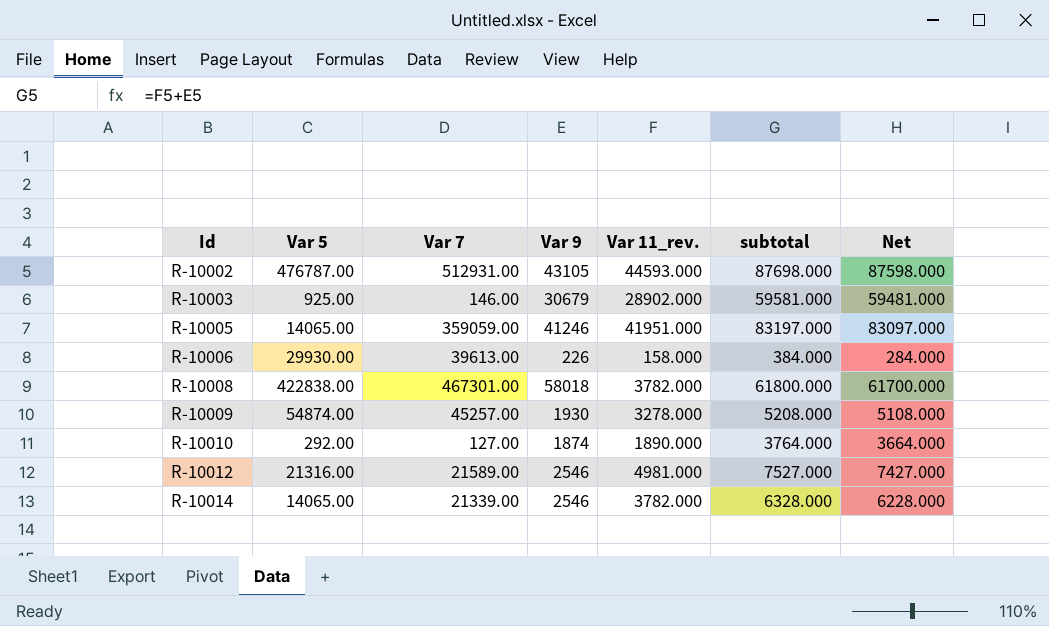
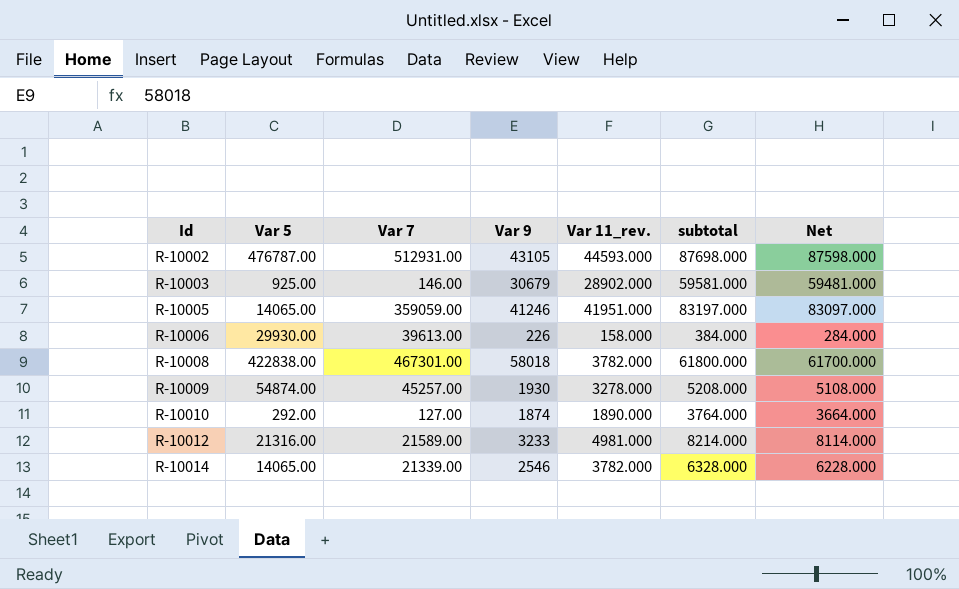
R-10012 | Var 9: 2546 -> 3233
R-10012 | subtotal: 7527.000 -> 8214.000
R-10012 | Net: 7427.000 -> 8114.000

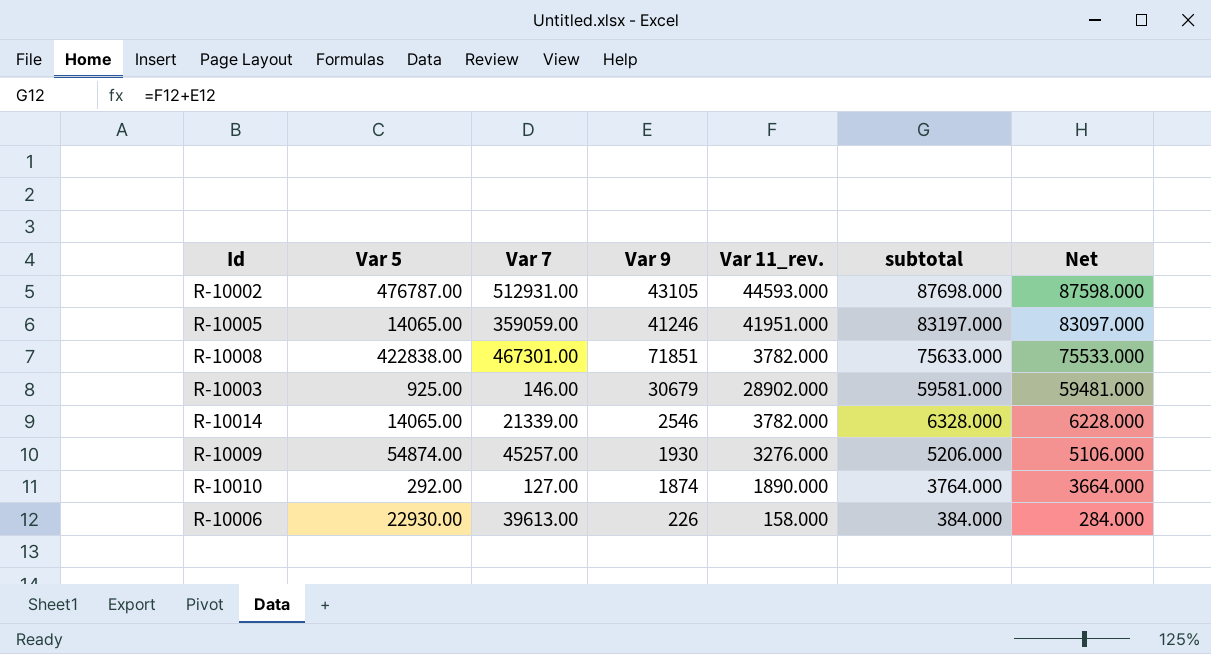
row order: Id ascending -> subtotal descending
row R-10012: 21316.00 | 21589.00 | 3233 | 4981.000 | 8214.000 | 8114.000 -> none
R-10008 | Var 9: 58018 -> 71851
R-10008 | subtotal: 61800.000 -> 75633.000
R-10008 | Net: 61700.000 -> 75533.000
R-10009 | Var 11_rev.: 3278.000 -> 3276.000
R-10009 | subtotal: 5208.000 -> 5206.000
R-10009 | Net: 5108.000 -> 5106.000
R-10006 | Var 5: 29930.00 -> 22930.00

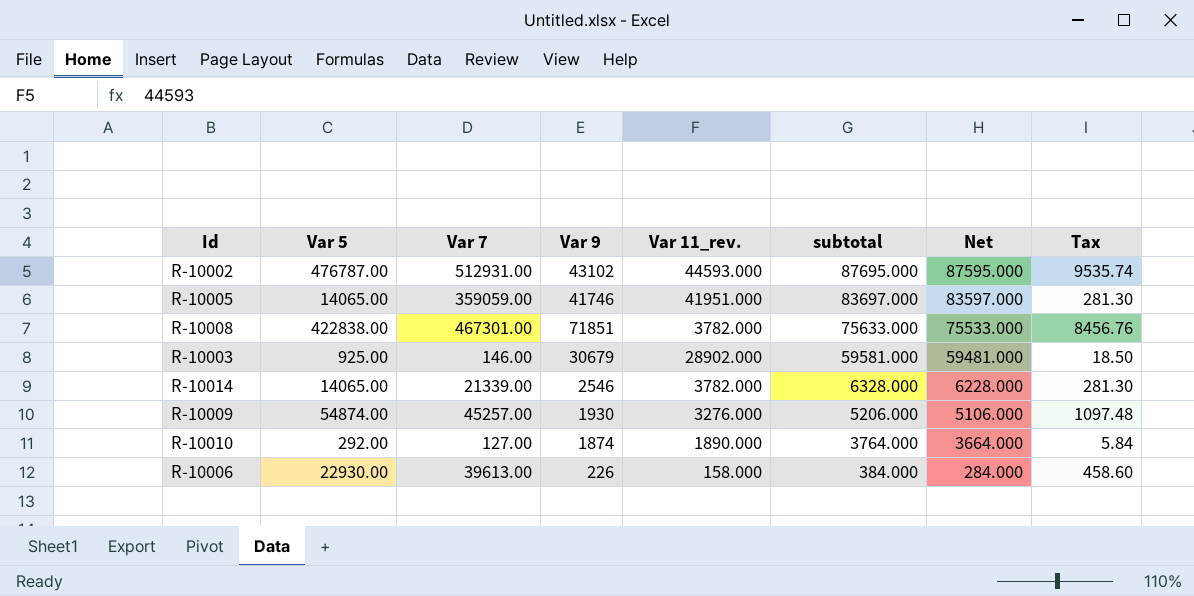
column Tax | formula: none -> [Var 5] * 0.02
R-10002 | Var 9: 43105 -> 43102
R-10002 | subtotal: 87698.000 -> 87695.000
R-10002 | Net: 87598.000 -> 87595.000
R-10005 | Var 9: 41246 -> 41746
R-10005 | subtotal: 83197.000 -> 83697.000
R-10005 | Net: 83097.000 -> 83597.000

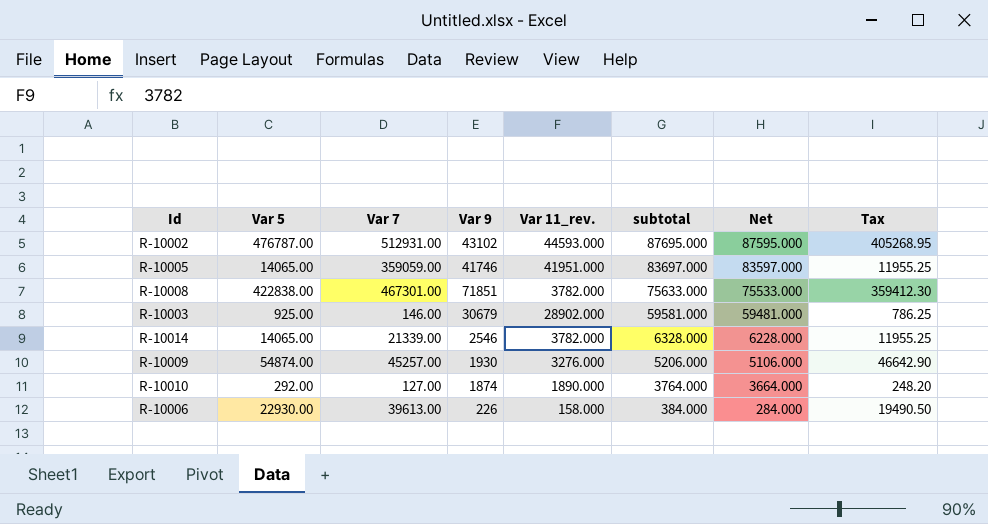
column Tax | formula: [Var 5] * 0.02 -> [Var 5] * 0.85

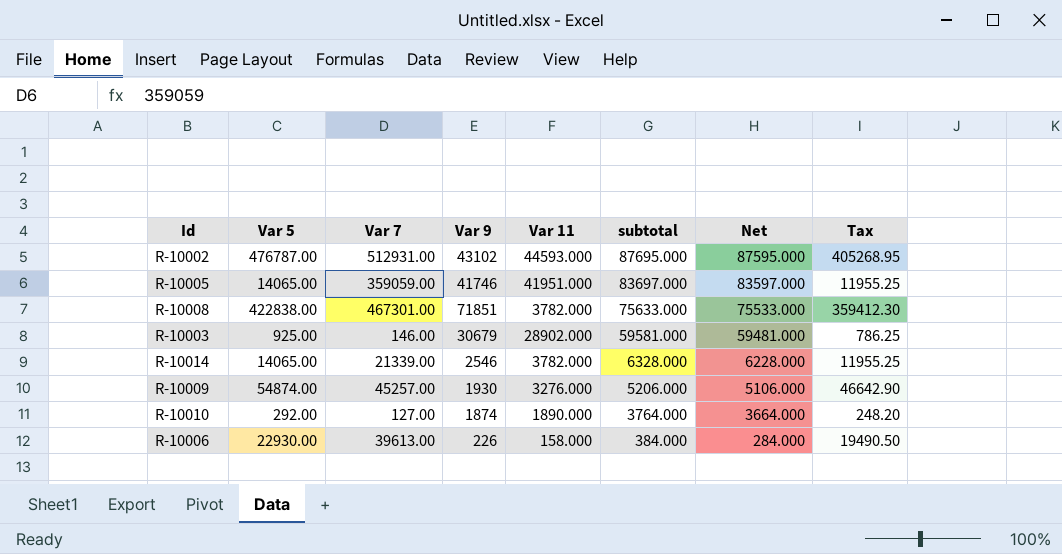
column name: Var 11_rev. -> Var 11

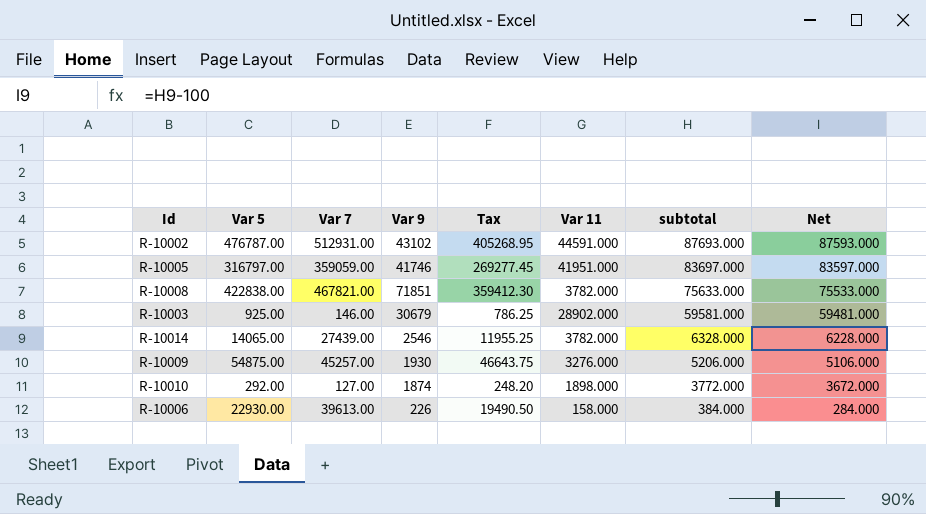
column Tax | position: 8 -> 5
R-10002 | Var 11: 44593.000 -> 44591.000
R-10002 | subtotal: 87695.000 -> 87693.000
R-10002 | Net: 87595.000 -> 87593.000
R-10005 | Var 5: 14065.00 -> 316797.00
R-10005 | Tax: 11955.25 -> 269277.45
R-10008 | Var 7: 467301.00 -> 467821.00
R-10014 | Var 7: 21339.00 -> 27439.00
R-10009 | Var 5: 54874.00 -> 54875.00
R-10009 | Tax: 46642.90 -> 46643.75
R-10010 | Var 11: 1890.000 -> 1898.000
R-10010 | subtotal: 3764.000 -> 3772.000
R-10010 | Net: 3664.000 -> 3672.000

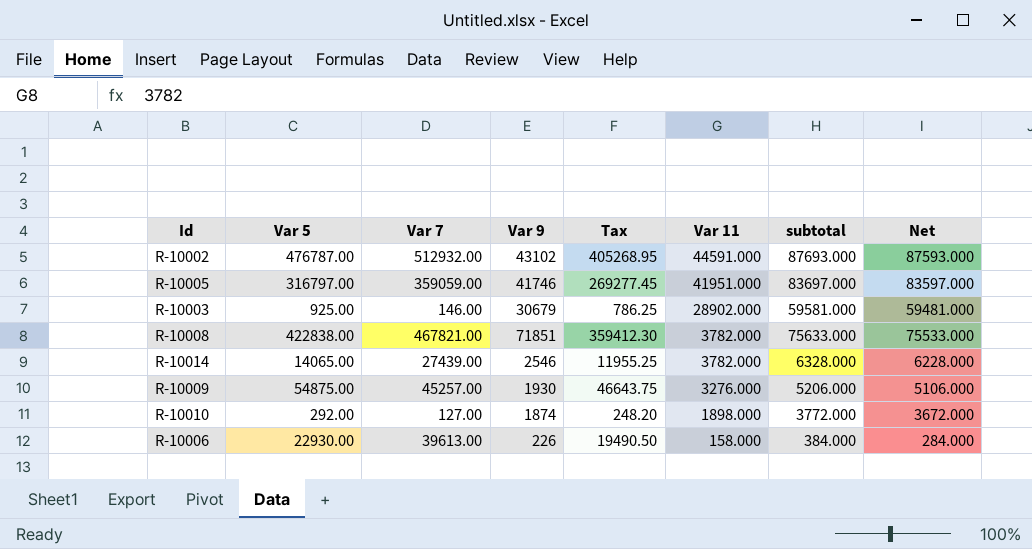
row order: subtotal descending -> Var 11 descending
R-10002 | Var 7: 512931.00 -> 512932.00

